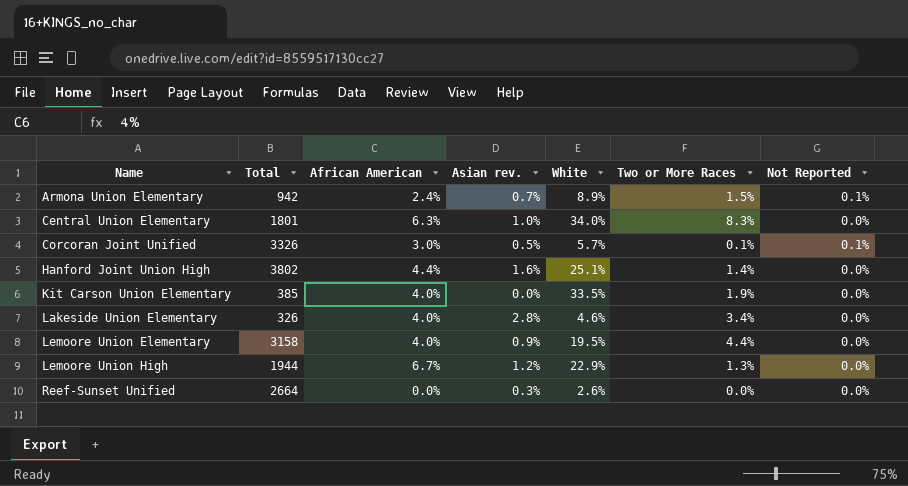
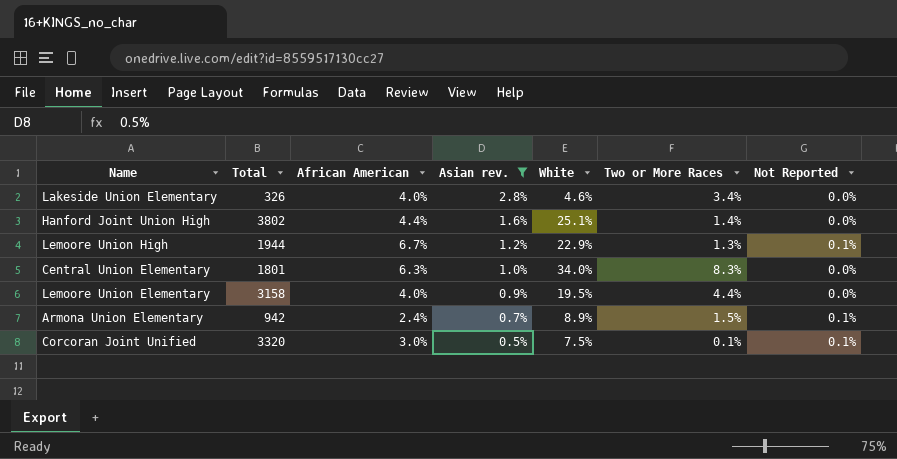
filter: none -> Asian rev. >= 0.5%
row order: Name ascending -> Asian rev. descending
Lemoore Union High | Not Reported: 0.0% -> 0.1%
Corcoran Joint Unified | Total: 3326 -> 3320
Corcoran Joint Unified | White: 5.7% -> 7.5%

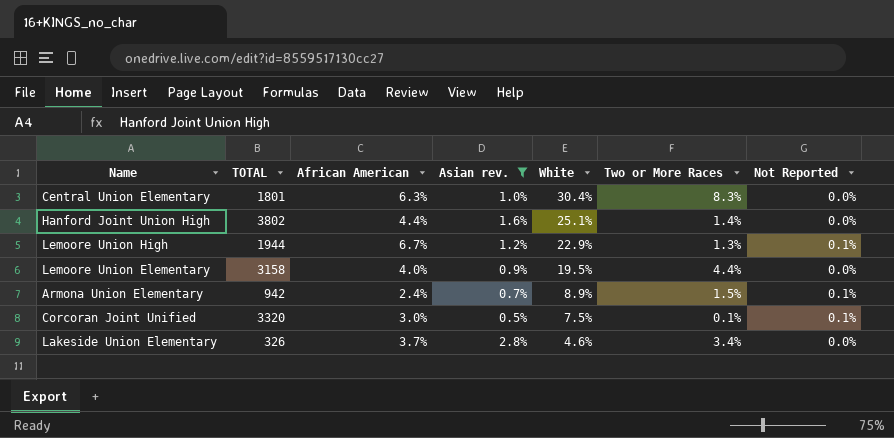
row order: Asian rev. descending -> White descending
column name: Total -> TOTAL
Central Union Elementary | White: 34.0% -> 30.4%
Lakeside Union Elementary | African American: 4.0% -> 3.7%

